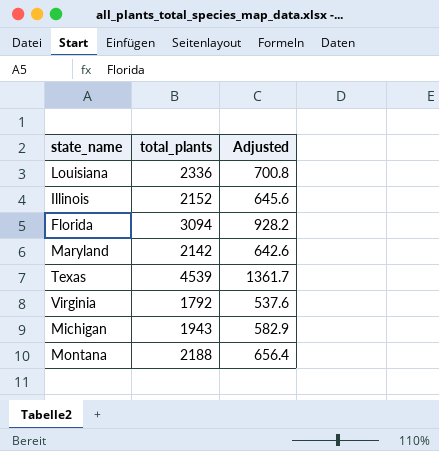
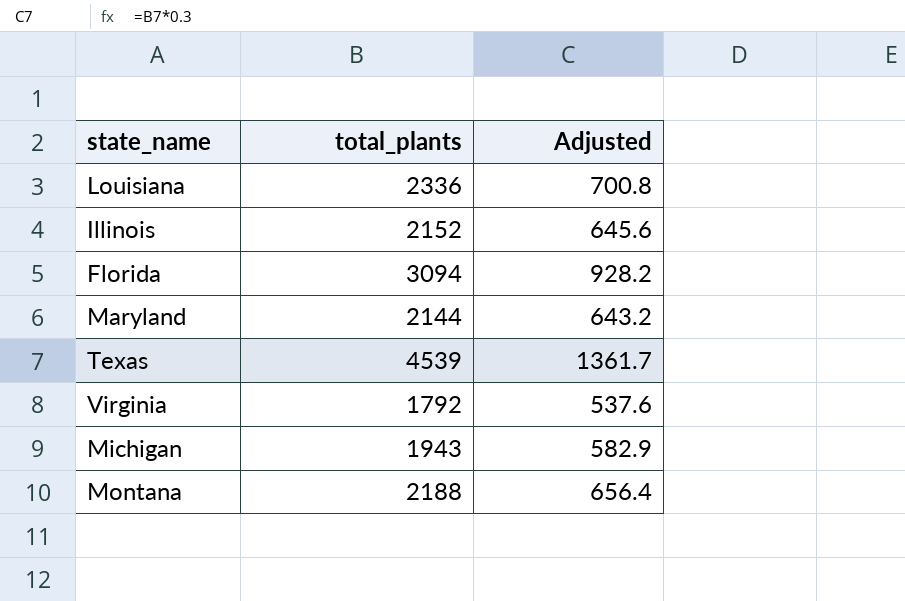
Maryland | total_plants: 2142 -> 2144
Maryland | Adjusted: 642.6 -> 643.2

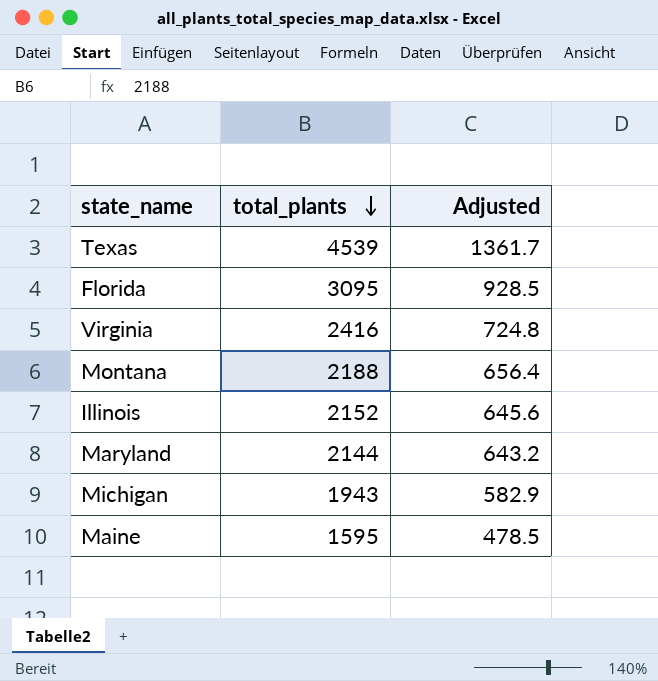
row order: none -> total_plants descending
row Louisiana: 2336 | 700.8 -> none
Florida | total_plants: 3094 -> 3095
Florida | Adjusted: 928.2 -> 928.5
Virginia | total_plants: 1792 -> 2416
Virginia | Adjusted: 537.6 -> 724.8
row Maine: none -> 1595 | 478.5

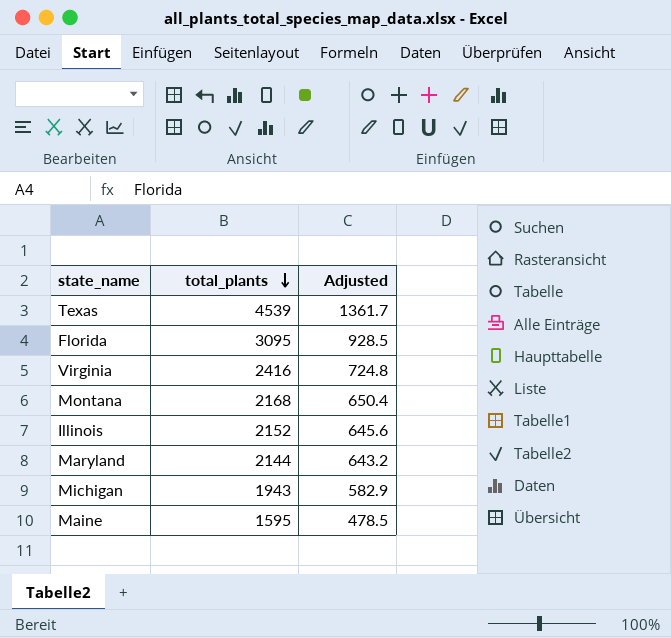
Montana | total_plants: 2188 -> 2168
Montana | Adjusted: 656.4 -> 650.4

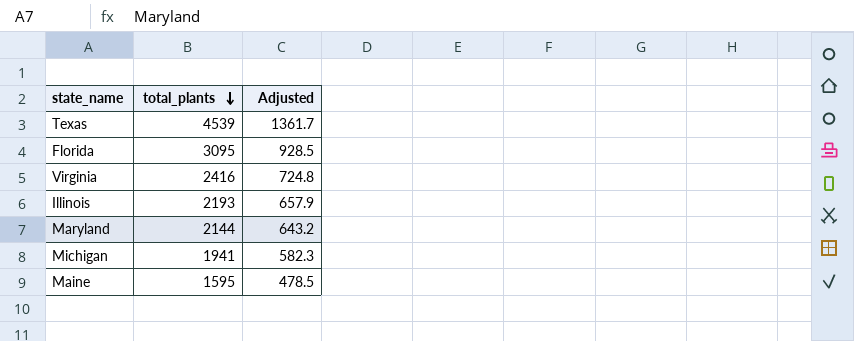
row Montana: 2168 | 650.4 -> none
Illinois | total_plants: 2152 -> 2193
Illinois | Adjusted: 645.6 -> 657.9
Michigan | total_plants: 1943 -> 1941
Michigan | Adjusted: 582.9 -> 582.3

